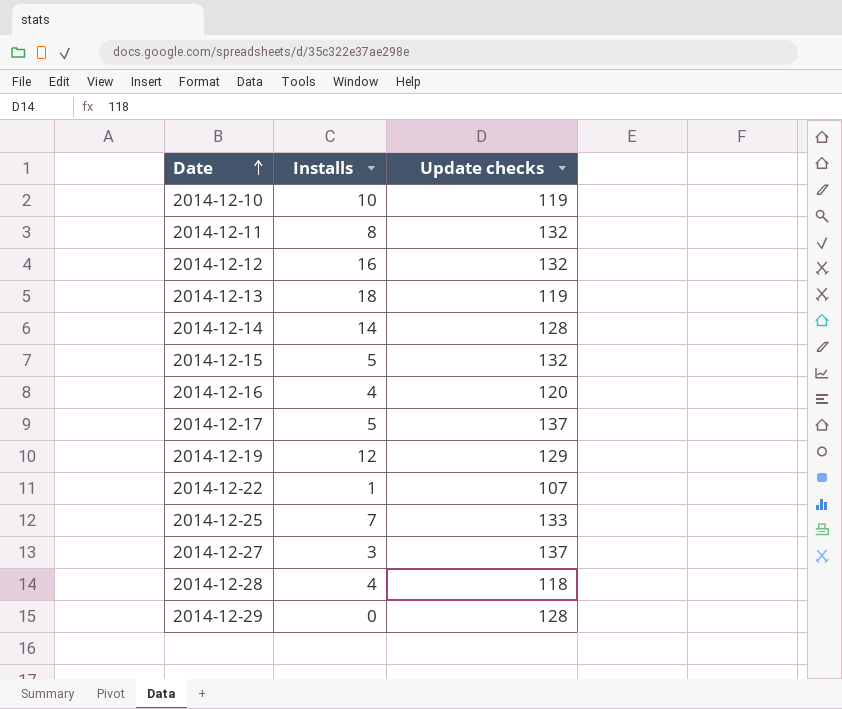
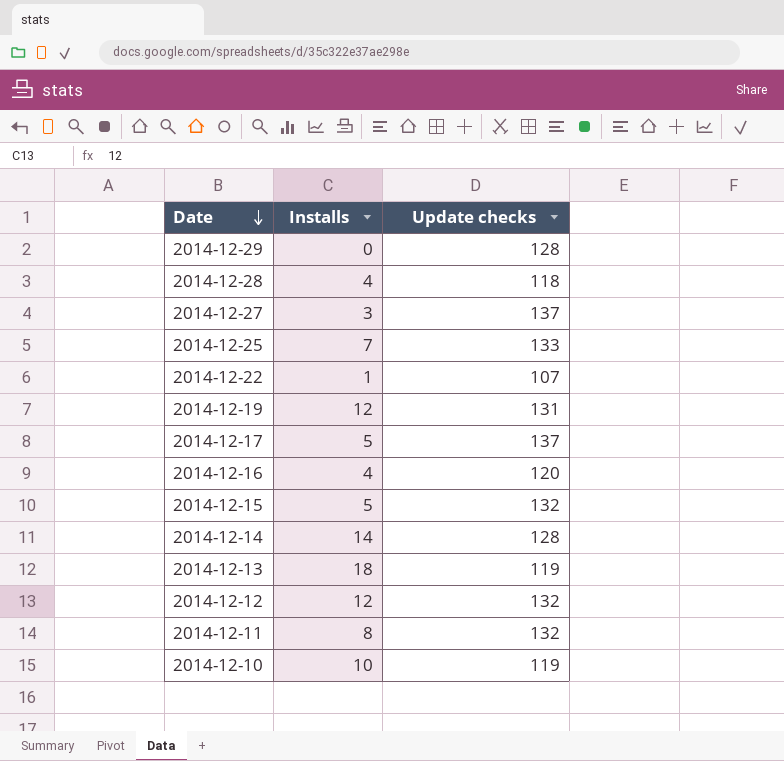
row order: Date ascending -> Date descending
2014-12-19 | Update checks: 129 -> 131
2014-12-12 | Installs: 16 -> 12

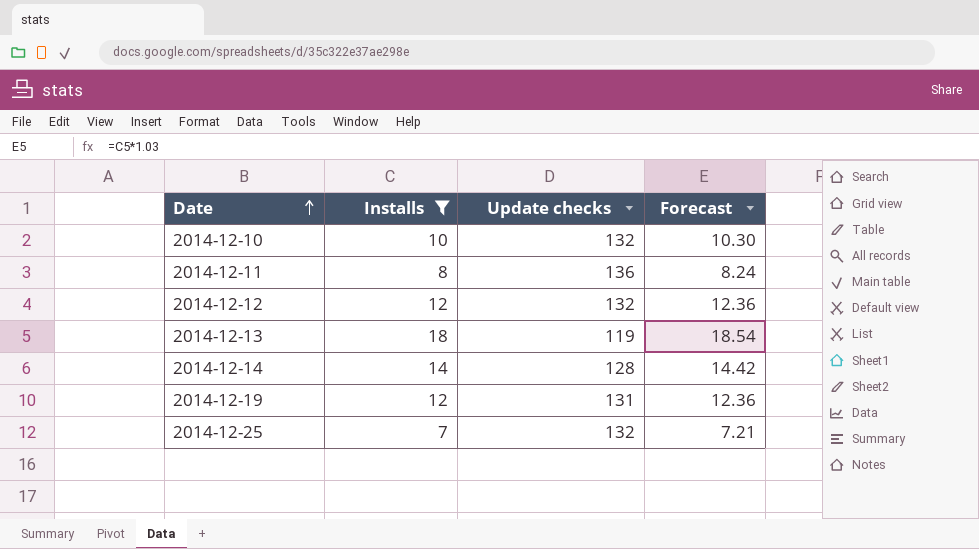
filter: none -> Installs >= 7
row order: Date descending -> Date ascending
column Forecast | formula: none -> [Installs] * 1.03
2014-12-10 | Update checks: 119 -> 132
2014-12-11 | Update checks: 132 -> 136
2014-12-25 | Update checks: 133 -> 132

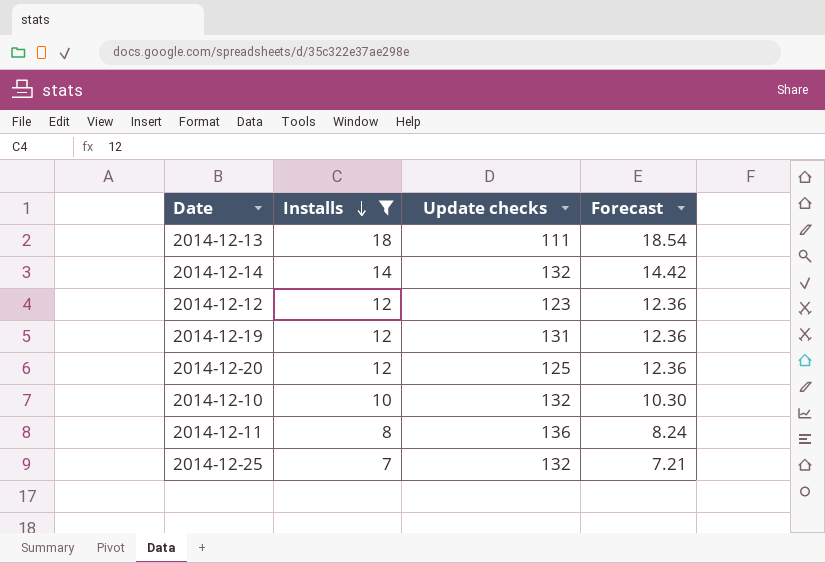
row order: Date ascending -> Installs descending
2014-12-13 | Update checks: 119 -> 111
2014-12-14 | Update checks: 128 -> 132
2014-12-12 | Update checks: 132 -> 123
row 2014-12-20: none -> 12 | 125 | 12.36

